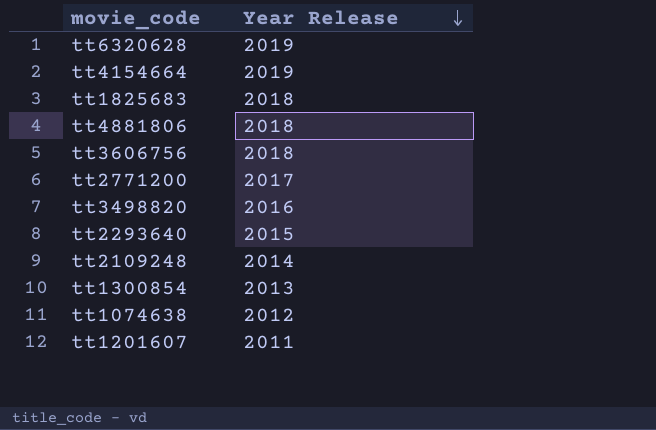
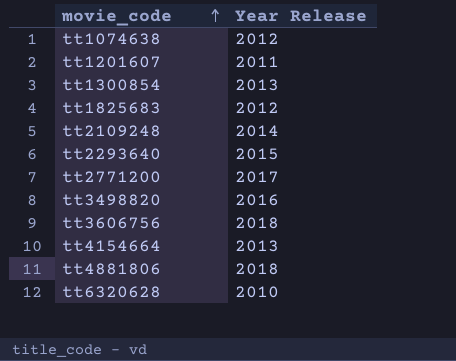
row order: Year Release descending -> movie_code ascending
tt1825683 | Year Release: 2018 -> 2012
tt4154664 | Year Release: 2019 -> 2013
tt6320628 | Year Release: 2019 -> 2010

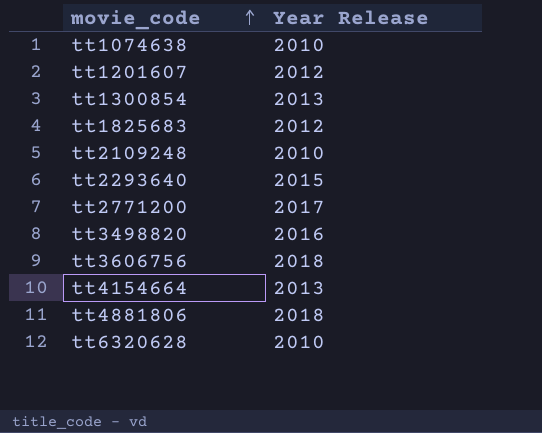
tt1074638 | Year Release: 2012 -> 2010
tt1201607 | Year Release: 2011 -> 2012
tt2109248 | Year Release: 2014 -> 2010

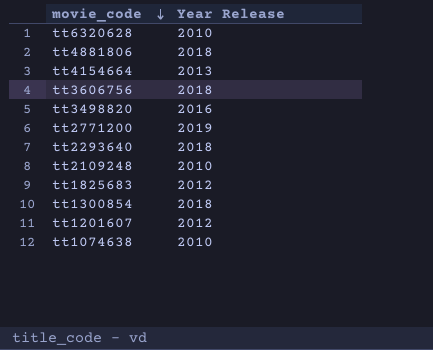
row order: movie_code ascending -> movie_code descending
tt2771200 | Year Release: 2017 -> 2019
tt2293640 | Year Release: 2015 -> 2018
tt1300854 | Year Release: 2013 -> 2018

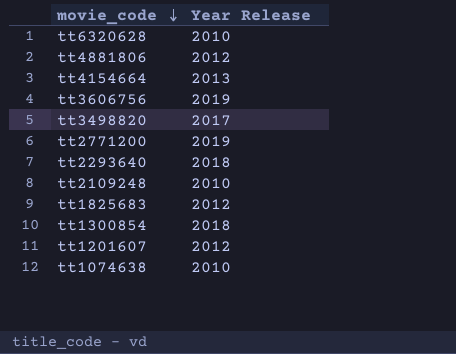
tt4881806 | Year Release: 2018 -> 2012
tt3606756 | Year Release: 2018 -> 2019
tt3498820 | Year Release: 2016 -> 2017

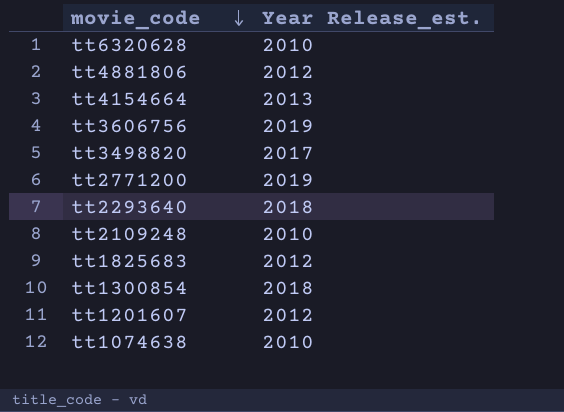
column name: Year Release -> Year Release_est.

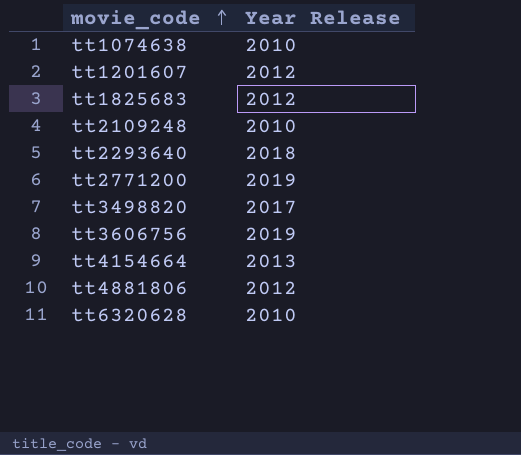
row order: movie_code descending -> movie_code ascending
column name: Year Release_est. -> Year Release
row tt1300854: 2018 -> none

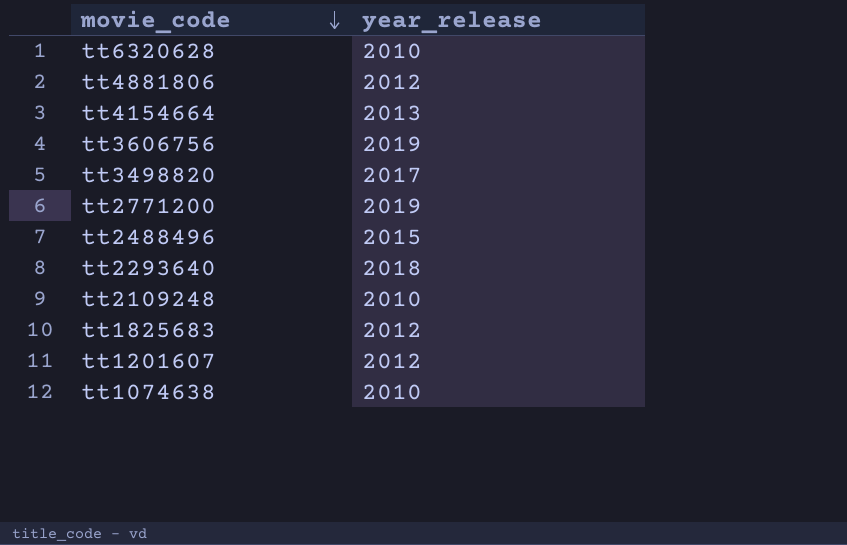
row order: movie_code ascending -> movie_code descending
column name: Year Release -> year_release
row tt2488496: none -> 2015

